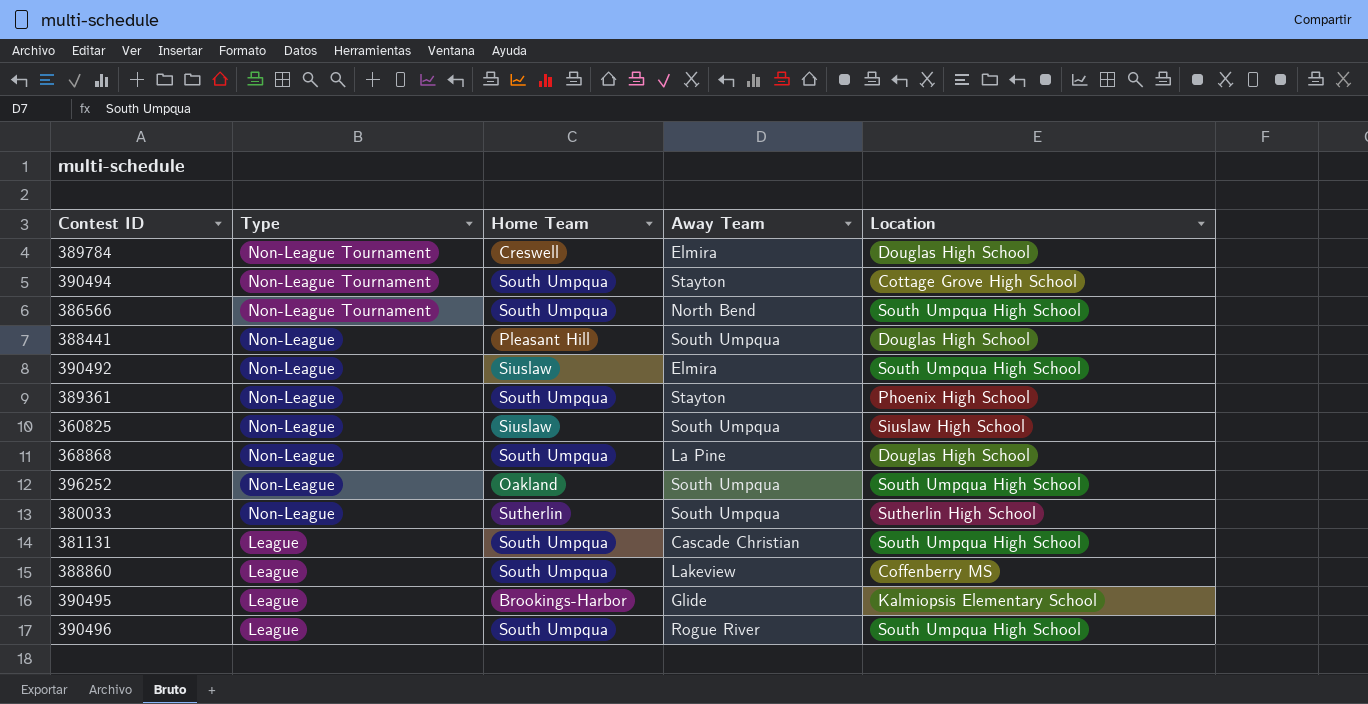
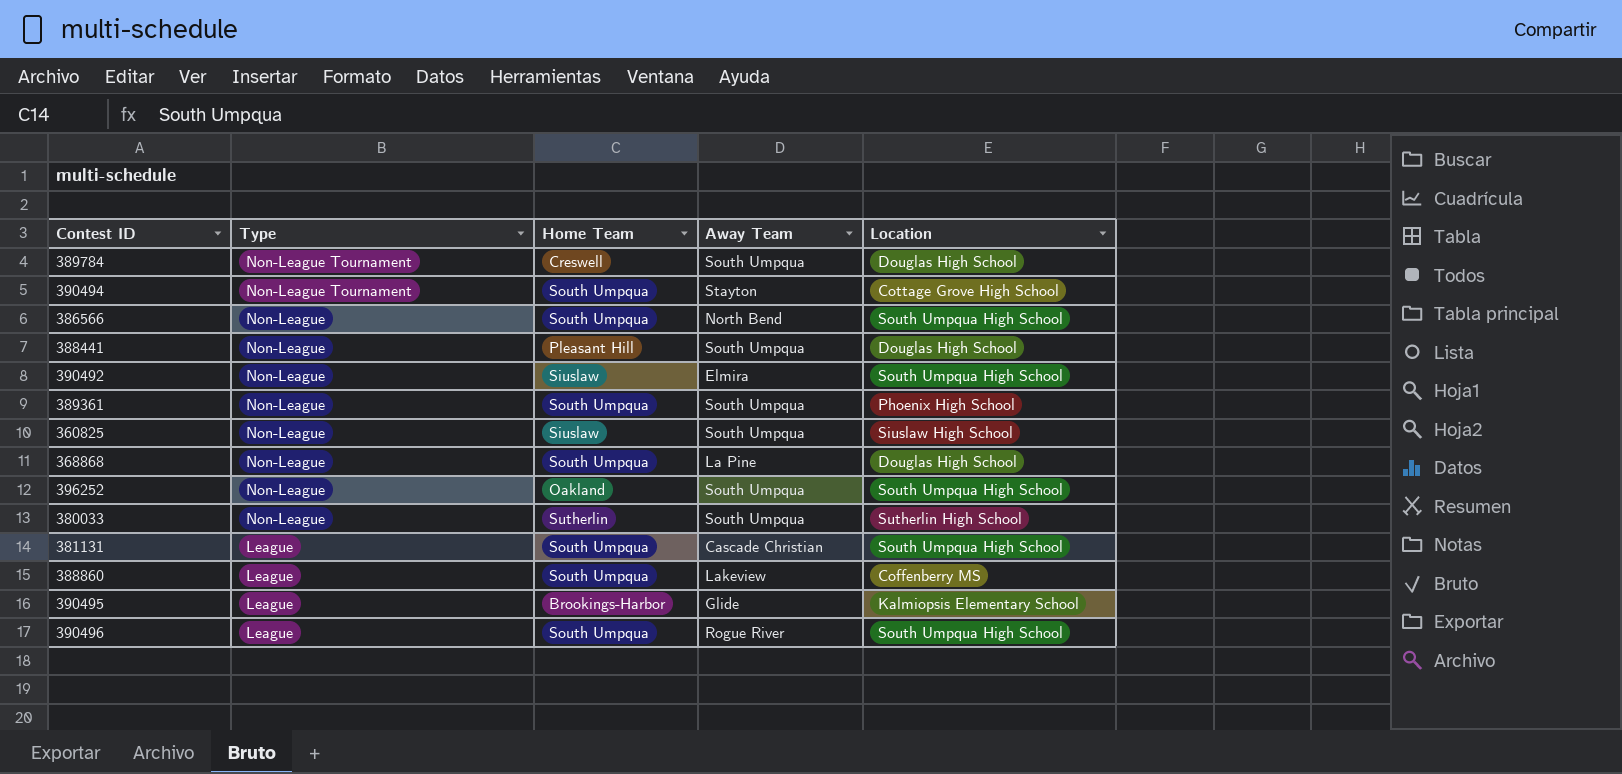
389784 | Away Team: Elmira -> South Umpqua
386566 | Type: Non-League Tournament -> Non-League
389361 | Away Team: Stayton -> South Umpqua

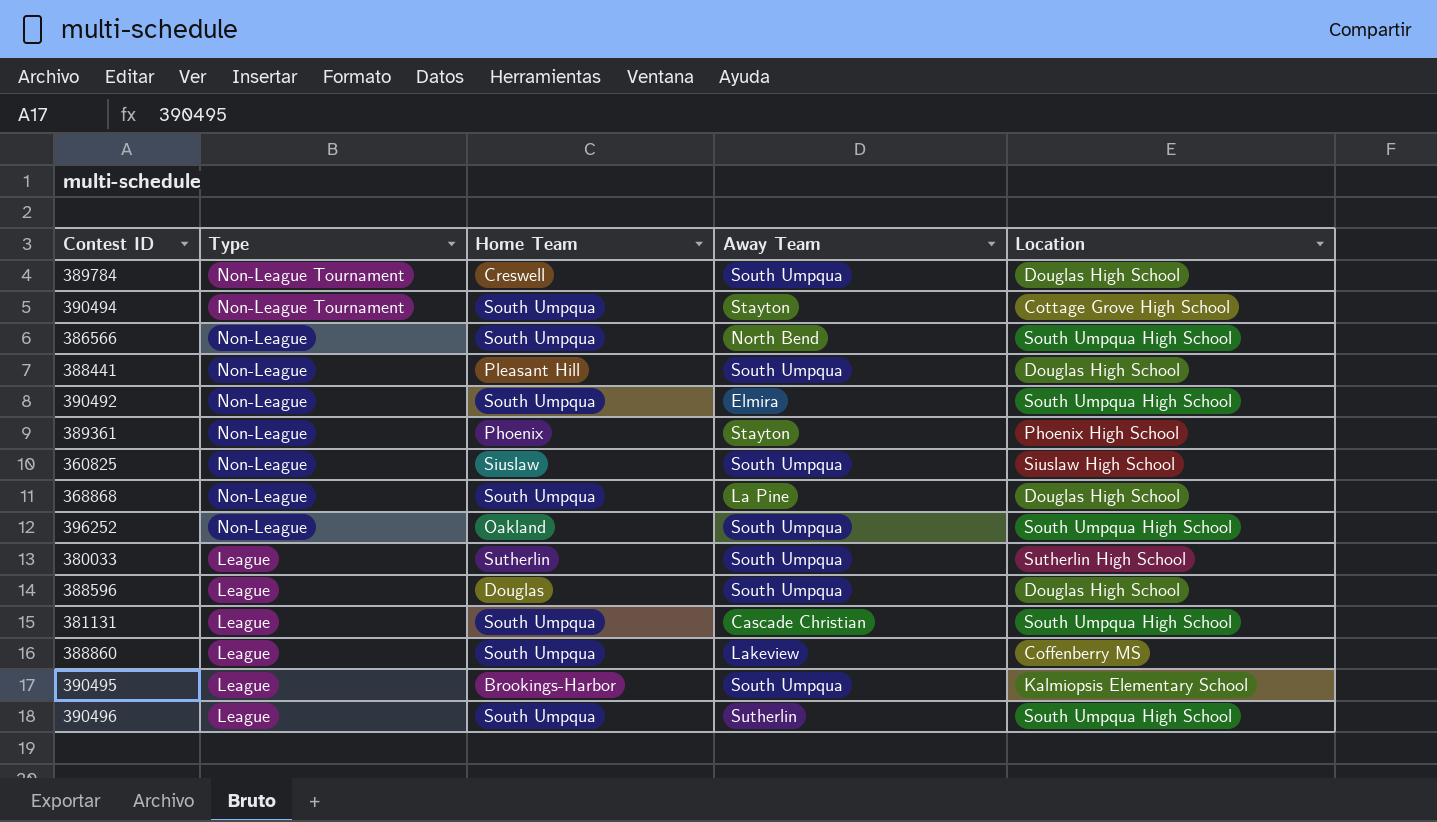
390492 | Home Team: Siuslaw -> South Umpqua
389361 | Home Team: South Umpqua -> Phoenix
389361 | Away Team: South Umpqua -> Stayton
380033 | Type: Non-League -> League
row 388596: none -> League | Douglas | South Umpqua | Douglas High School
390495 | Away Team: Glide -> South Umpqua
390496 | Away Team: Rogue River -> Sutherlin

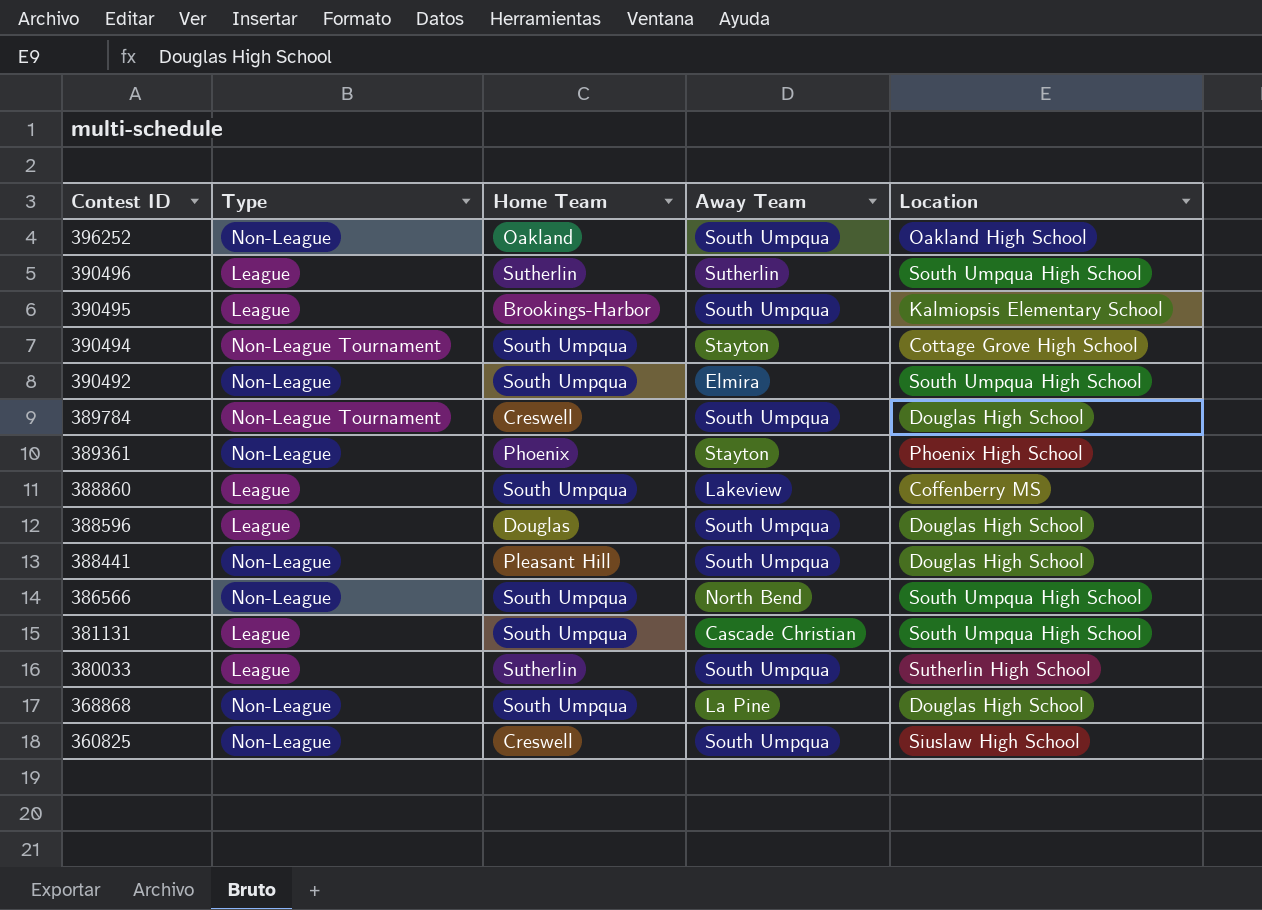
row order: Type descending -> Contest ID descending
396252 | Location: South Umpqua High School -> Oakland High School
390496 | Home Team: South Umpqua -> Sutherlin
360825 | Home Team: Siuslaw -> Creswell

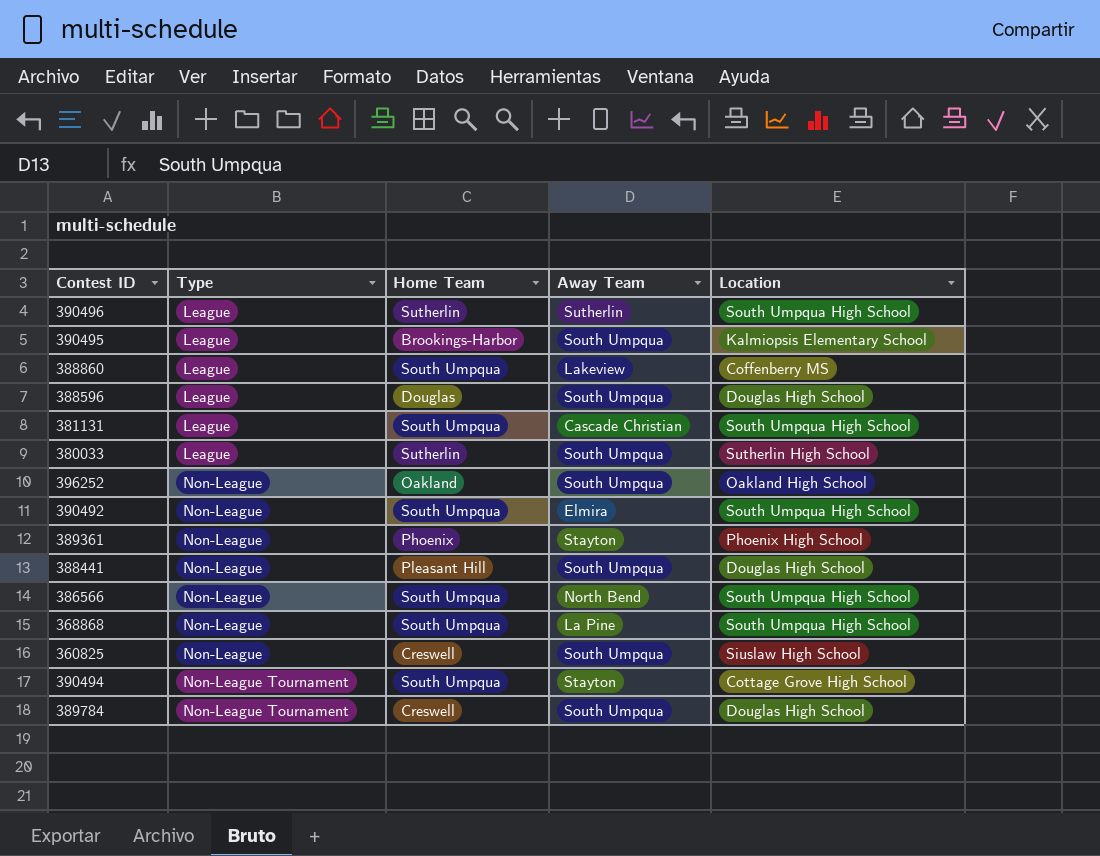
row order: Contest ID descending -> Type ascending
368868 | Location: Douglas High School -> South Umpqua High School

